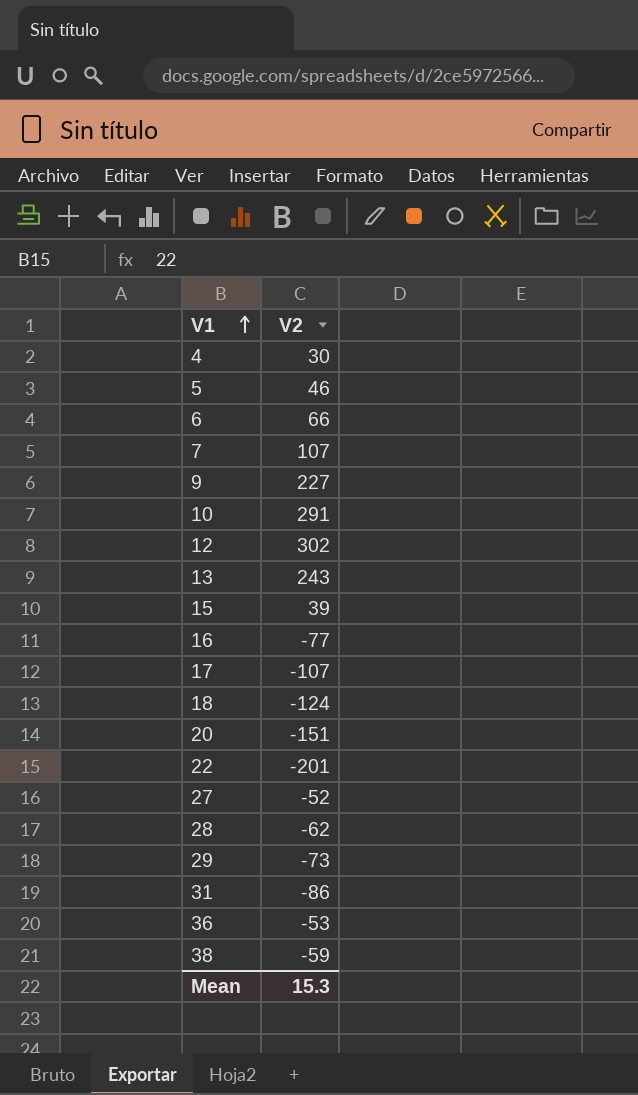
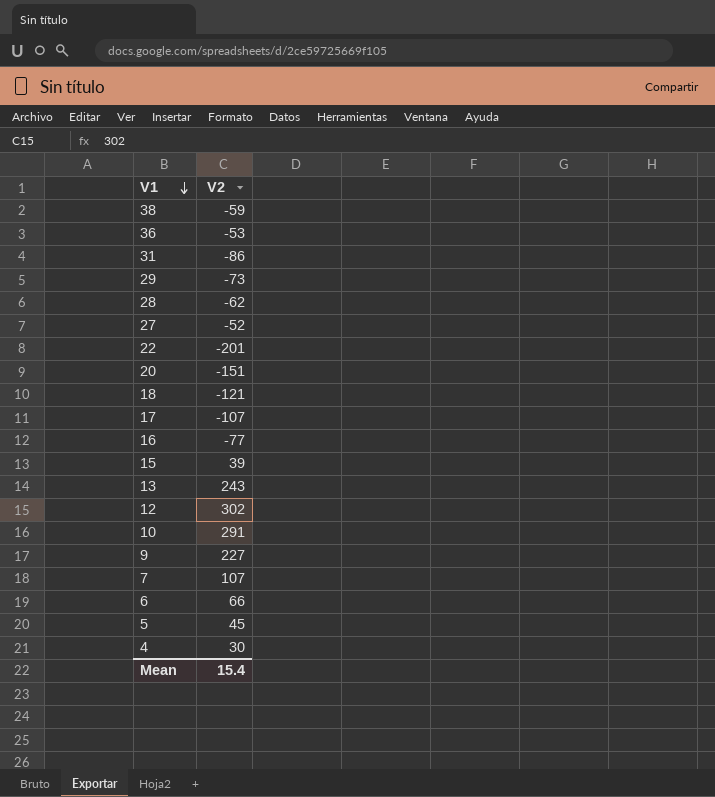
row order: V1 ascending -> V1 descending
18 | V2: -124 -> -121
5 | V2: 46 -> 45
Mean | V2: 15.3 -> 15.4

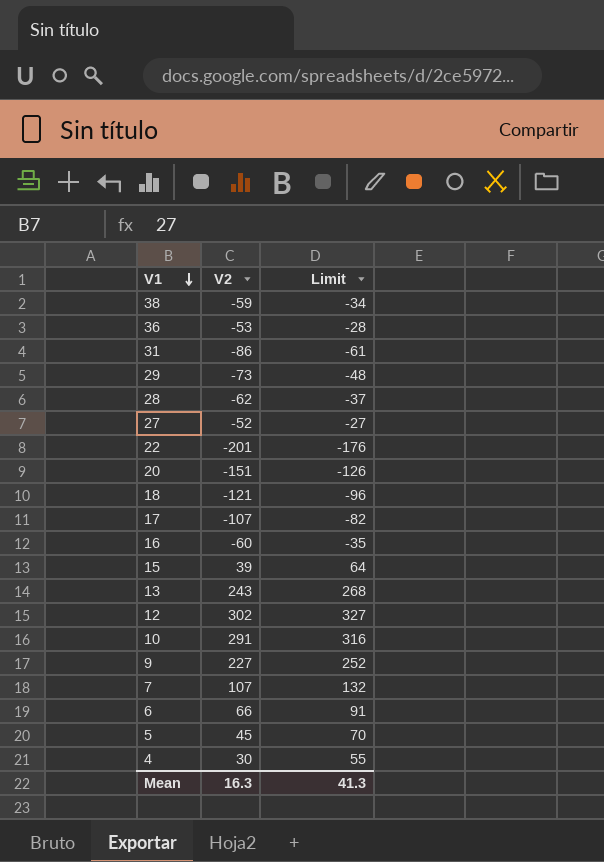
column Limit | formula: none -> [V2] + 25
16 | V2: -77 -> -60
Mean | V2: 15.4 -> 16.3

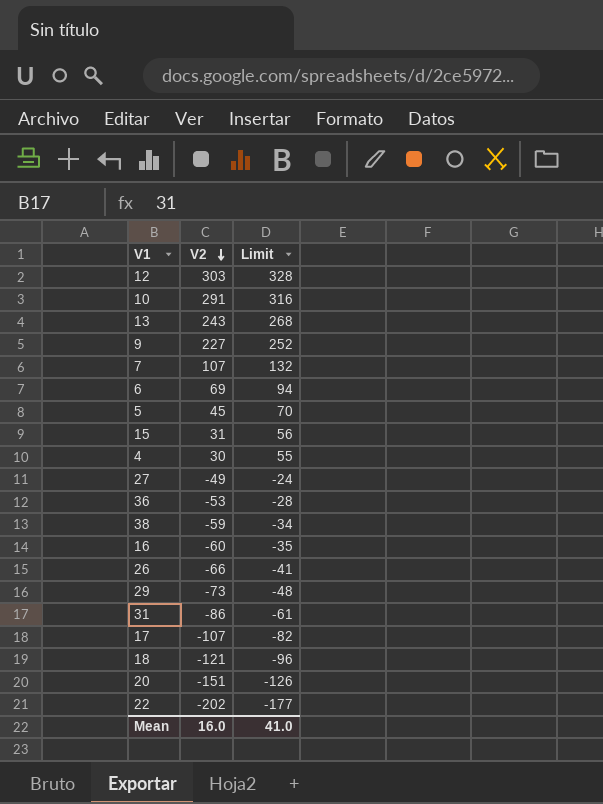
row order: V1 descending -> V2 descending
row 28: -62 | -37 -> none
12 | V2: 302 -> 303
12 | Limit: 327 -> 328
6 | V2: 66 -> 69
6 | Limit: 91 -> 94
15 | V2: 39 -> 31
15 | Limit: 64 -> 56
27 | V2: -52 -> -49
27 | Limit: -27 -> -24
row 26: none -> -66 | -41
22 | V2: -201 -> -202
22 | Limit: -176 -> -177
Mean | V2: 16.3 -> 16.0
Mean | Limit: 41.3 -> 41.0

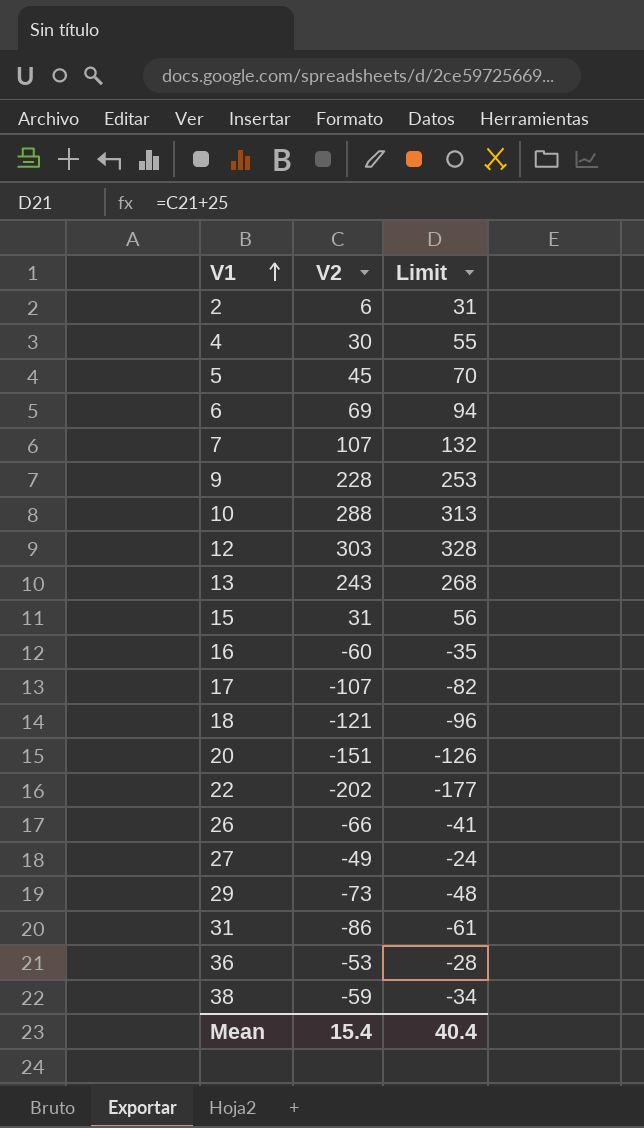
row order: V2 descending -> V1 ascending
row 2: none -> 6 | 31
9 | V2: 227 -> 228
9 | Limit: 252 -> 253
10 | V2: 291 -> 288
10 | Limit: 316 -> 313
Mean | V2: 16.0 -> 15.4
Mean | Limit: 41.0 -> 40.4

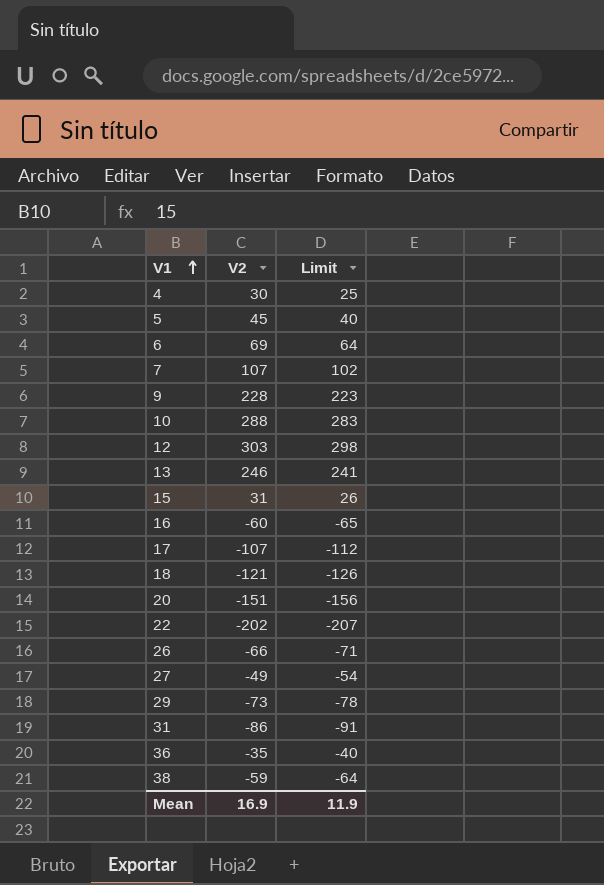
column Limit | formula: [V2] + 25 -> [V2] - 5
row 2: 6 | 31 -> none
13 | V2: 243 -> 246
36 | V2: -53 -> -35
Mean | V2: 15.4 -> 16.9
Mean | Limit: 40.4 -> 11.9

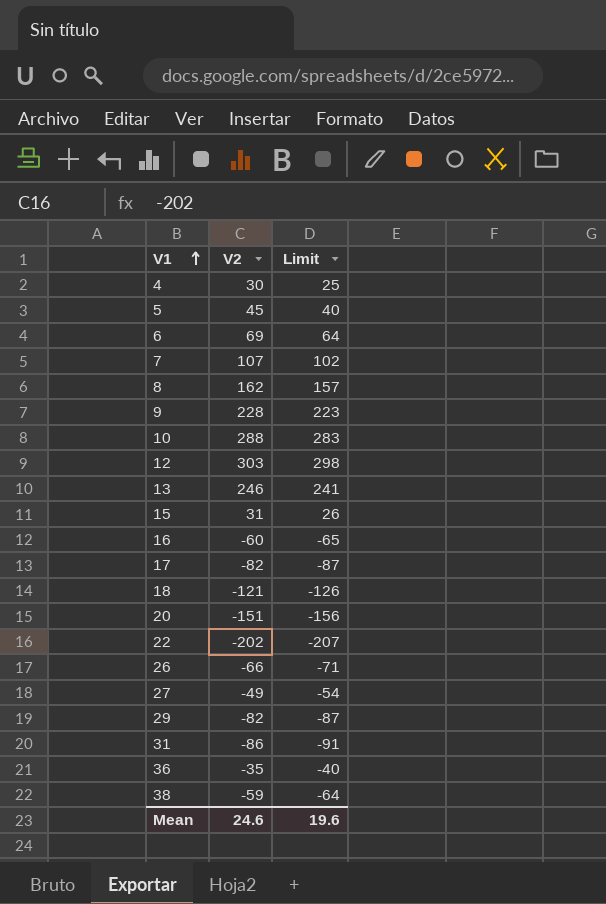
row 8: none -> 162 | 157
17 | V2: -107 -> -82
17 | Limit: -112 -> -87
29 | V2: -73 -> -82
29 | Limit: -78 -> -87
Mean | V2: 16.9 -> 24.6
Mean | Limit: 11.9 -> 19.6

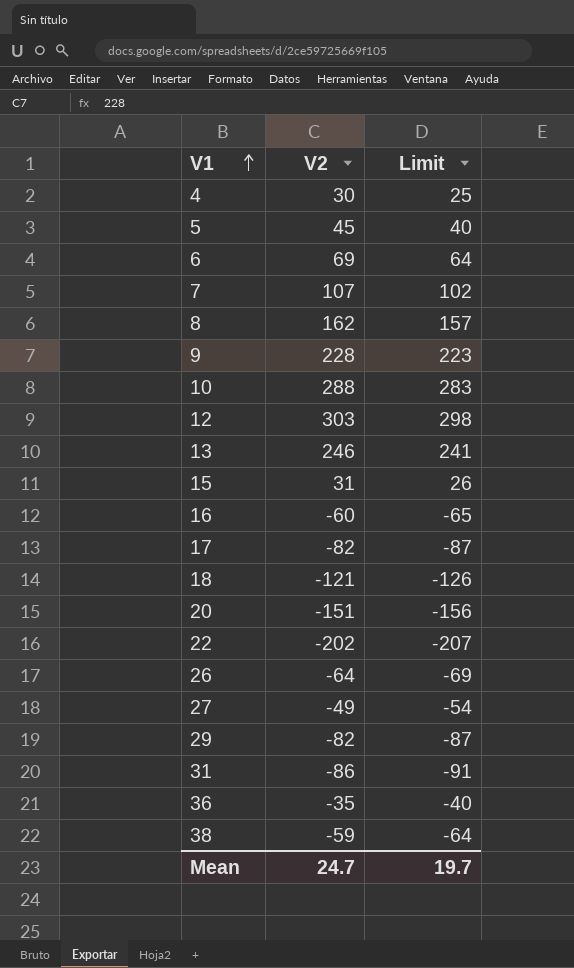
26 | V2: -66 -> -64
26 | Limit: -71 -> -69
Mean | V2: 24.6 -> 24.7
Mean | Limit: 19.6 -> 19.7

